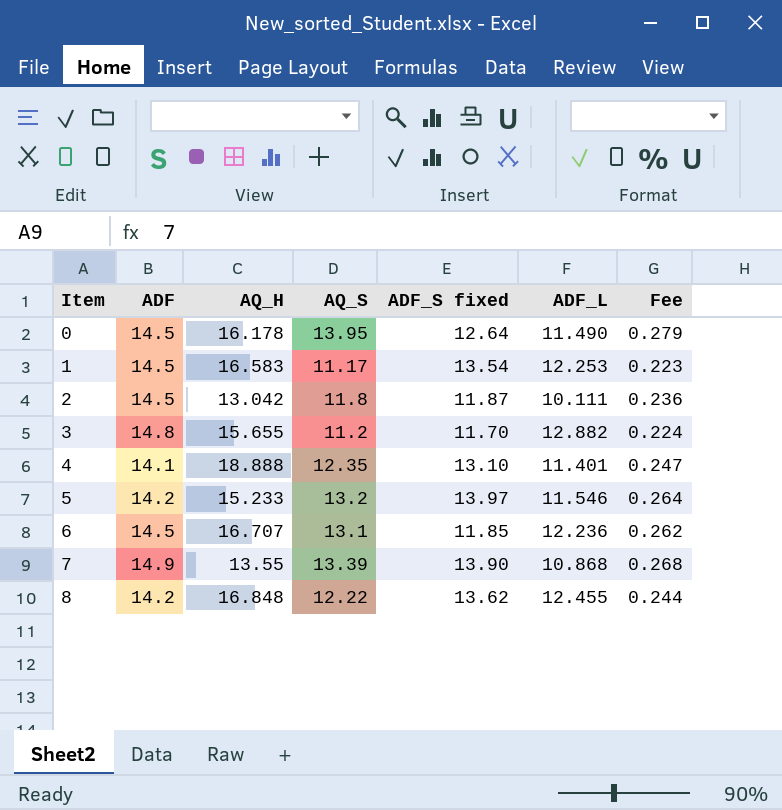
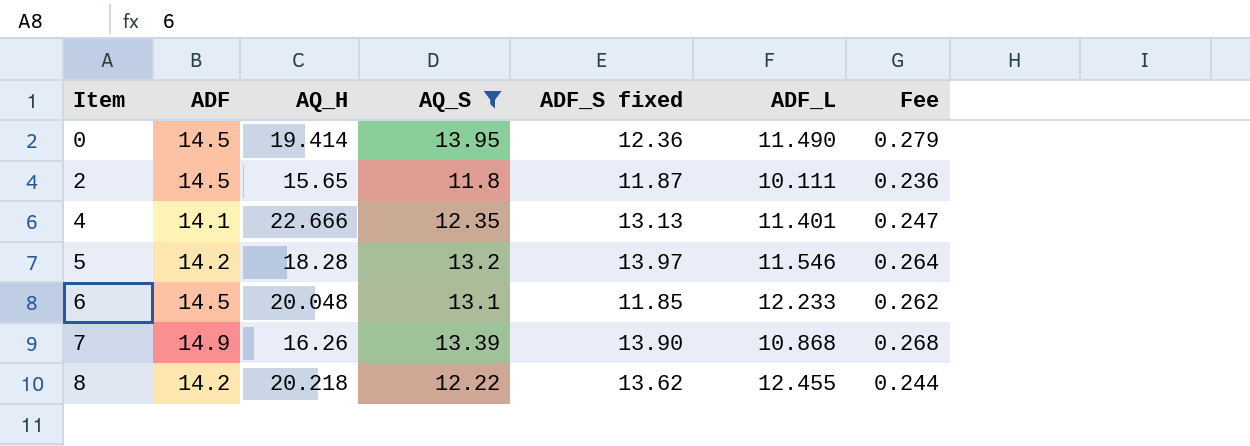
filter: none -> AQ_S >= 11.8
0 | AQ_H: 16.178 -> 19.414
0 | ADF_S fixed: 12.64 -> 12.36
2 | AQ_H: 13.042 -> 15.65
4 | AQ_H: 18.888 -> 22.666
4 | ADF_S fixed: 13.10 -> 13.13
5 | AQ_H: 15.233 -> 18.28
6 | AQ_H: 16.707 -> 20.048
6 | ADF_L: 12.236 -> 12.233
7 | AQ_H: 13.55 -> 16.26
8 | AQ_H: 16.848 -> 20.218

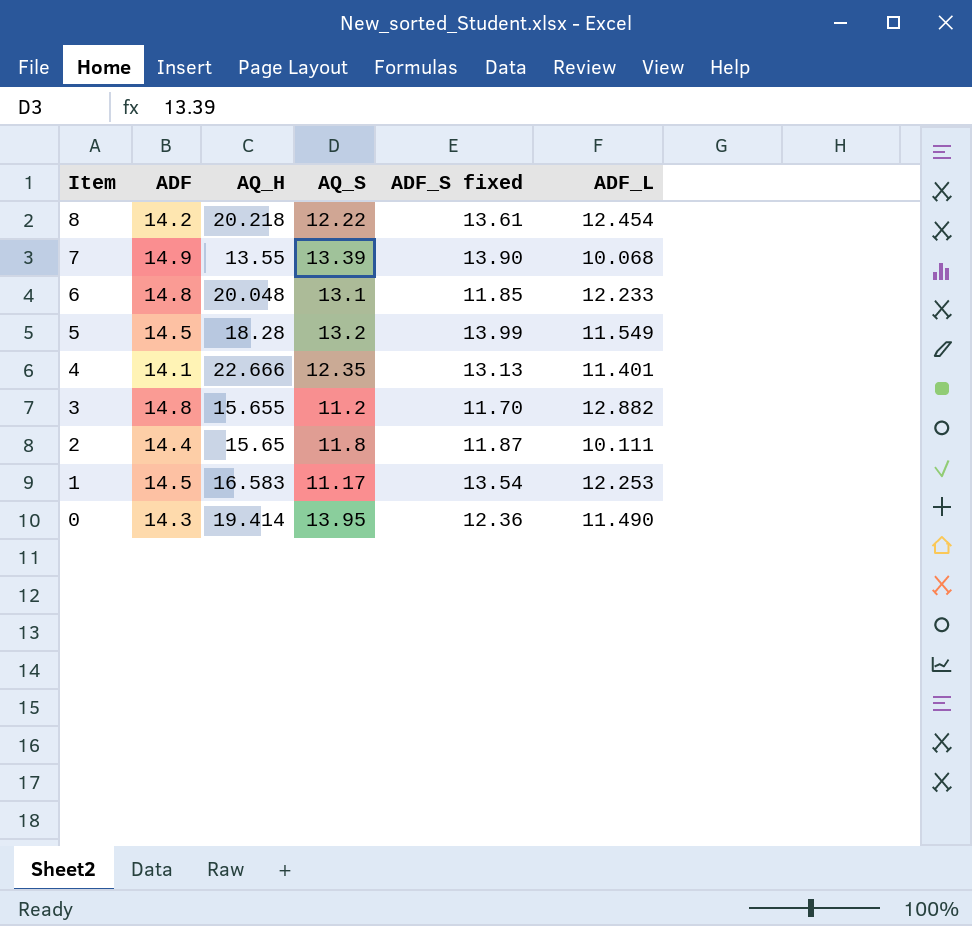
filter: AQ_S >= 11.8 -> none
row order: Item ascending -> Item descending
column Fee | formula: [AQ_S] * 0.02 -> none
8 | ADF_S fixed: 13.62 -> 13.61
8 | ADF_L: 12.455 -> 12.454
7 | AQ_H: 16.26 -> 13.55
7 | ADF_L: 10.868 -> 10.068
6 | ADF: 14.5 -> 14.8
5 | ADF: 14.2 -> 14.5
5 | ADF_S fixed: 13.97 -> 13.99
5 | ADF_L: 11.546 -> 11.549
2 | ADF: 14.5 -> 14.4
0 | ADF: 14.5 -> 14.3

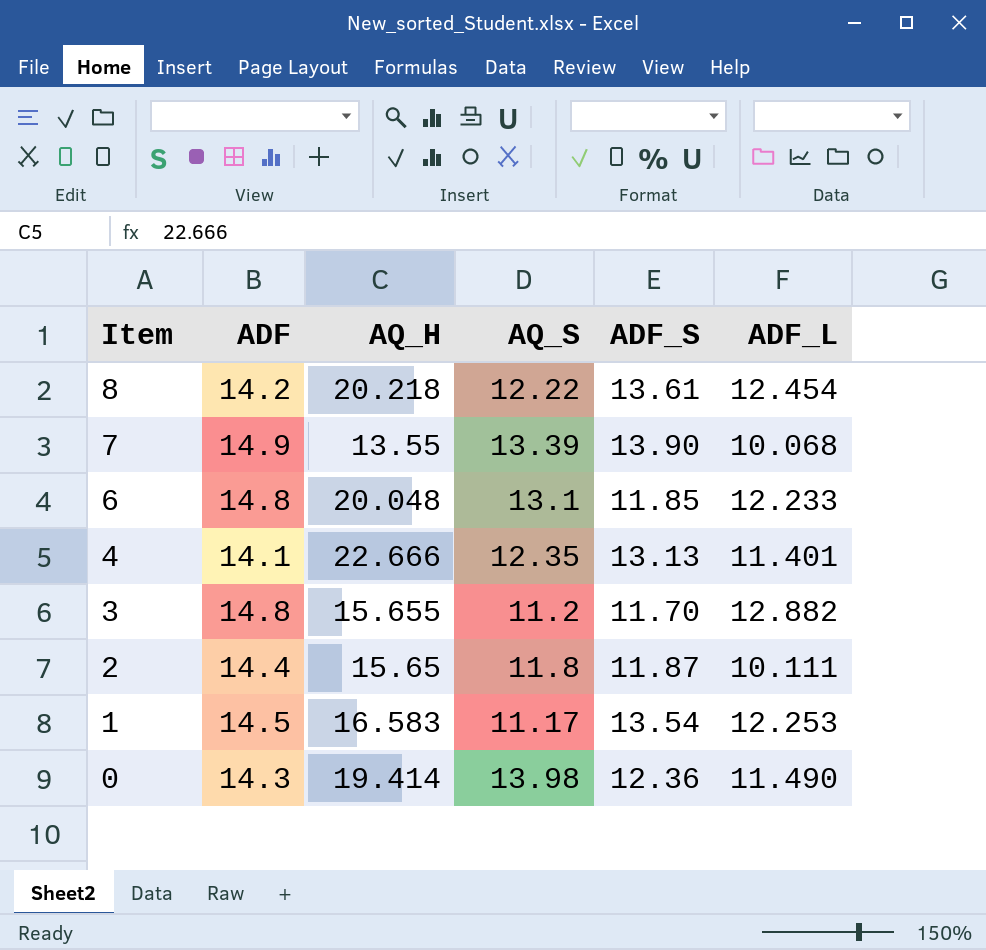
column name: ADF_S fixed -> ADF_S
row 5: 14.5 | 18.28 | 13.2 | 13.99 | 11.549 -> none
0 | AQ_S: 13.95 -> 13.98

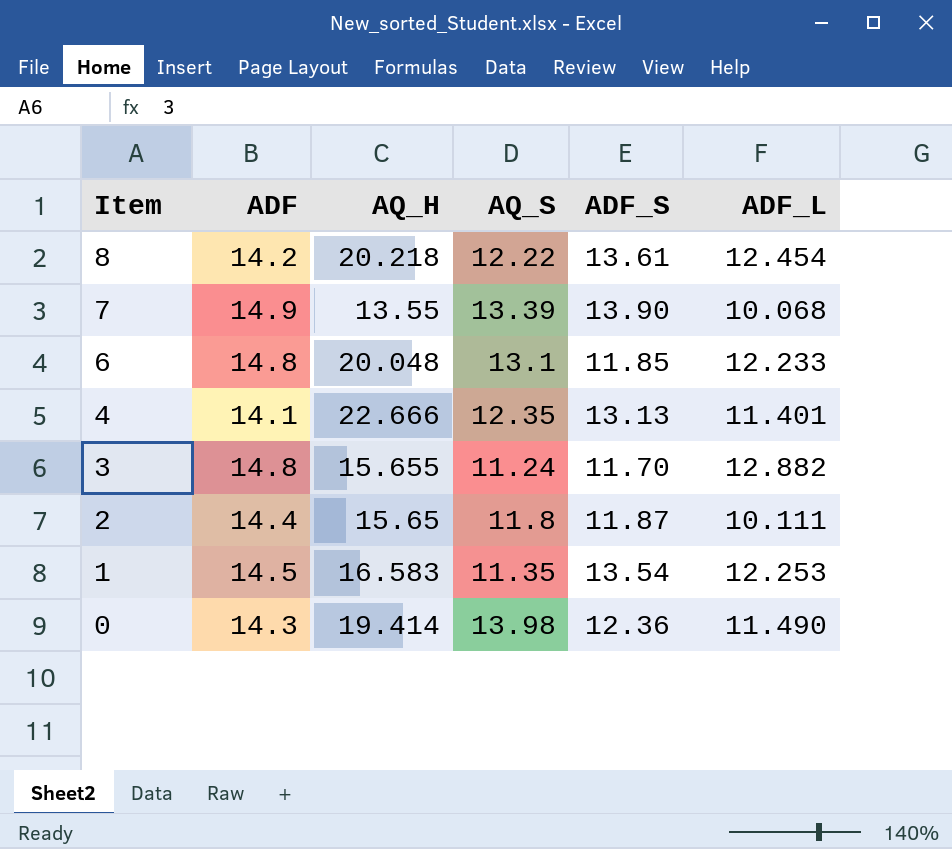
3 | AQ_S: 11.2 -> 11.24
1 | AQ_S: 11.17 -> 11.35

